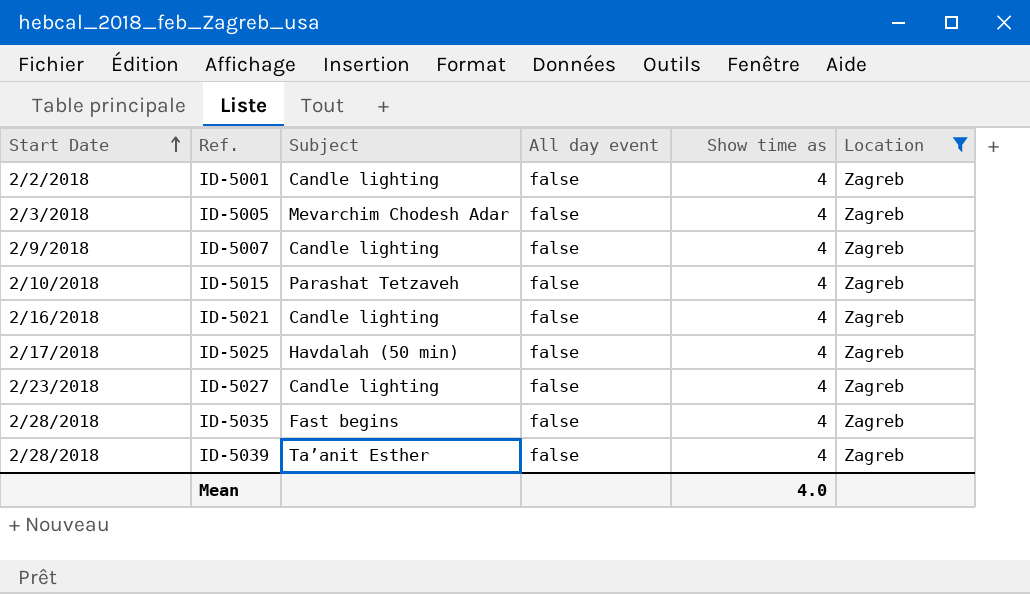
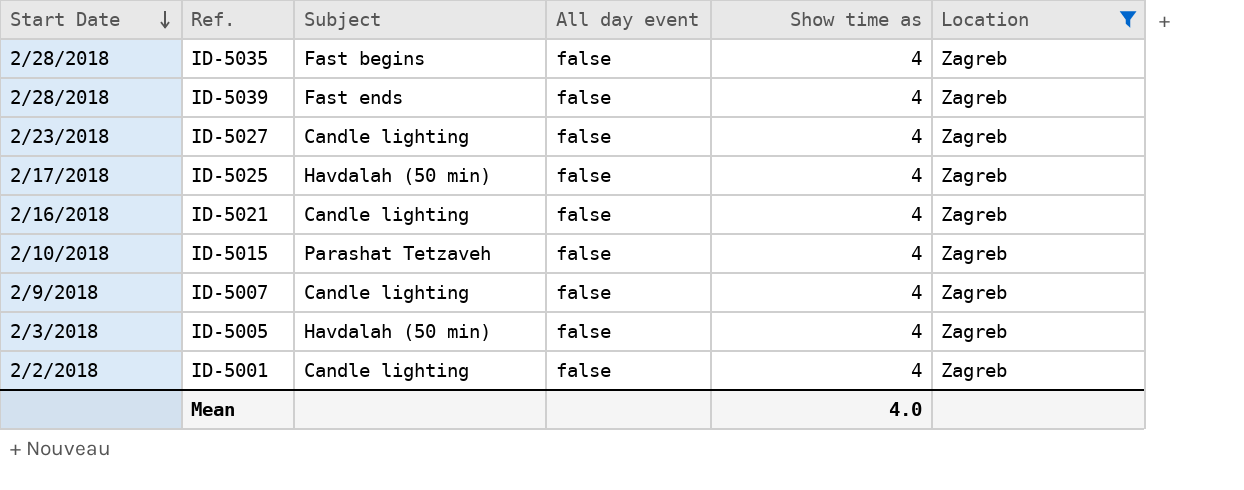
row order: Start Date ascending -> Start Date descending
ID-5039 | Subject: Ta’anit Esther -> Fast ends
ID-5005 | Subject: Mevarchim Chodesh Adar -> Havdalah (50 min)

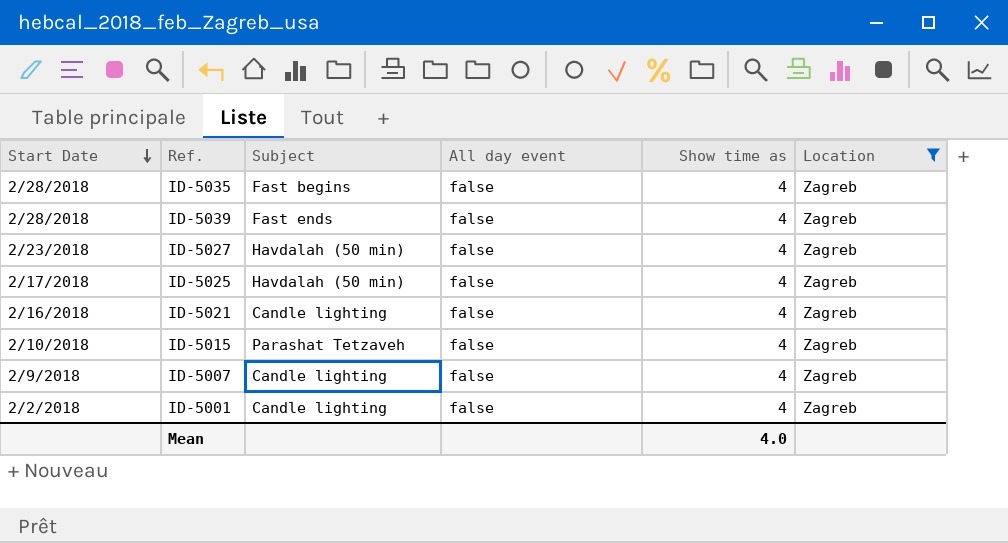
row ID-5005: 2/3/2018 | Havdalah (50 min) | false | 4 | Zagreb -> none
ID-5027 | Subject: Candle lighting -> Havdalah (50 min)

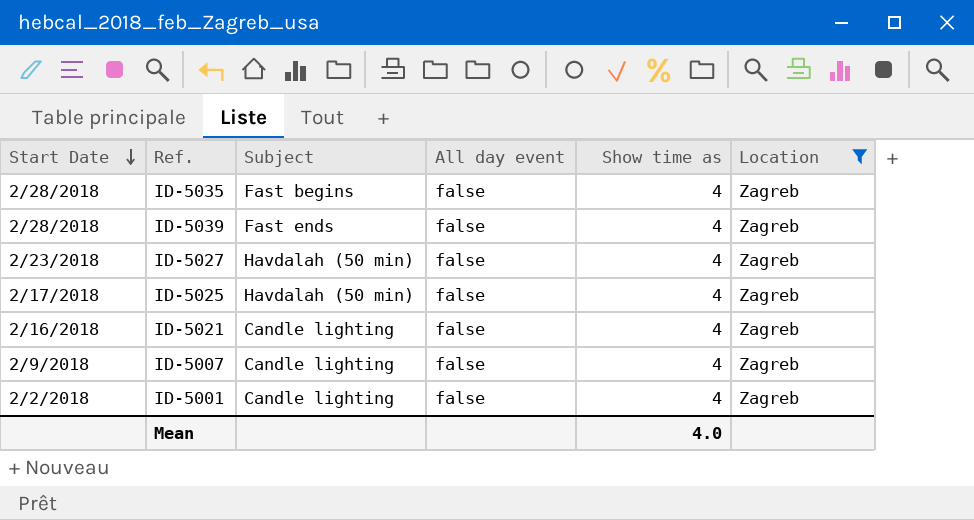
row ID-5015: 2/10/2018 | Parashat Tetzaveh | false | 4 | Zagreb -> none

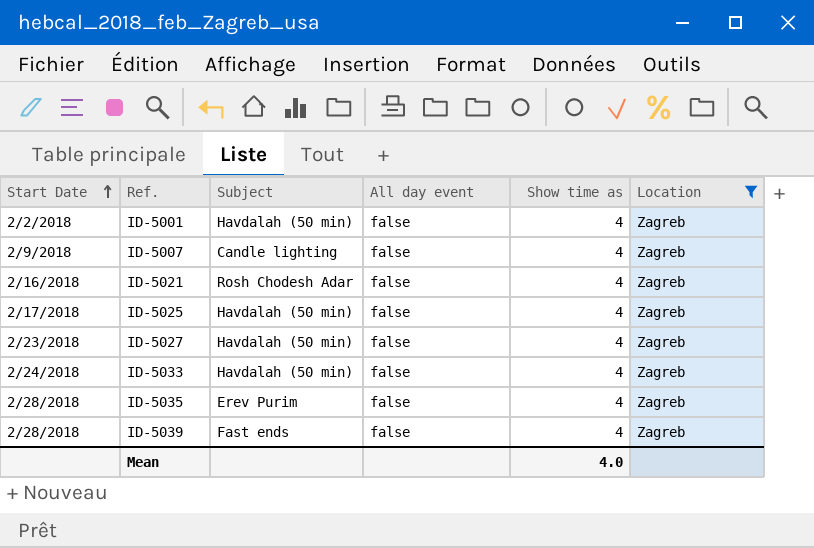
row order: Start Date descending -> Start Date ascending
ID-5001 | Subject: Candle lighting -> Havdalah (50 min)
ID-5021 | Subject: Candle lighting -> Rosh Chodesh Adar
row ID-5033: none -> 2/24/2018 | Havdalah (50 min) | false | 4 | Zagreb
ID-5035 | Subject: Fast begins -> Erev Purim

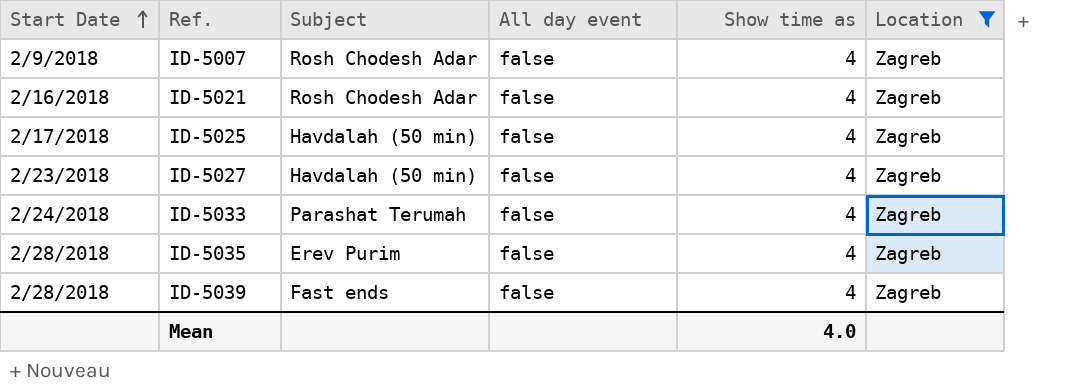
row ID-5001: 2/2/2018 | Havdalah (50 min) | false | 4 | Zagreb -> none
ID-5007 | Subject: Candle lighting -> Rosh Chodesh Adar
ID-5033 | Subject: Havdalah (50 min) -> Parashat Terumah

